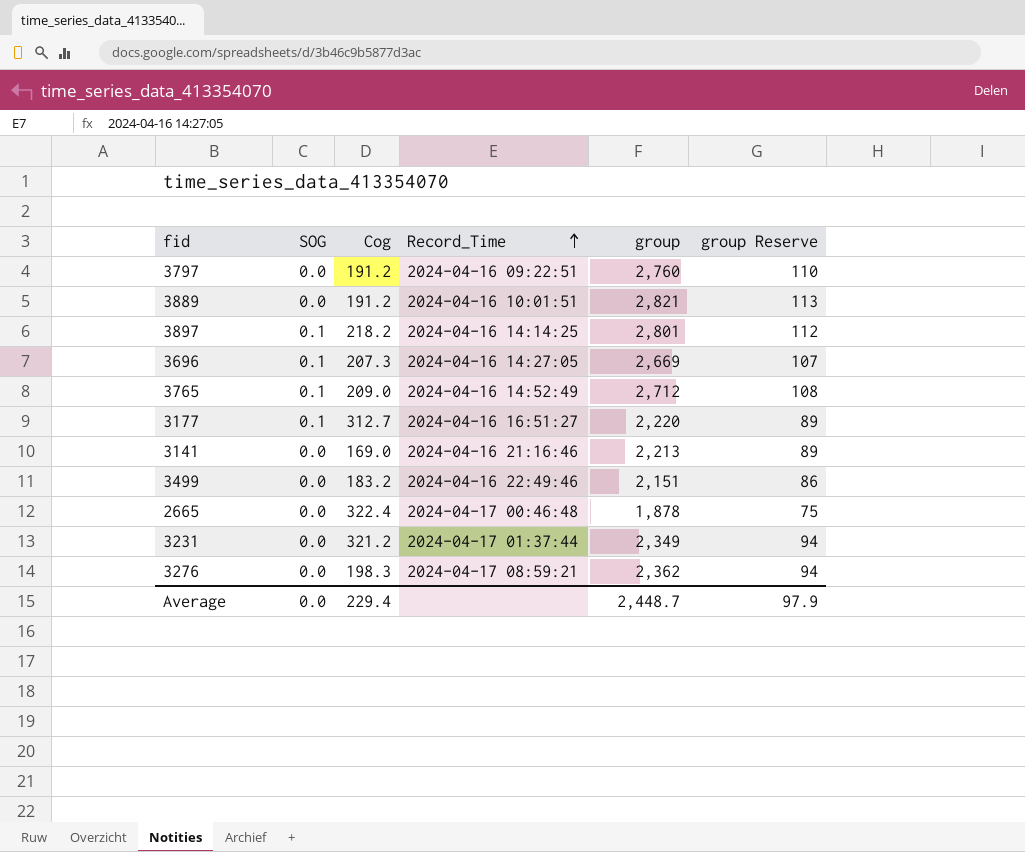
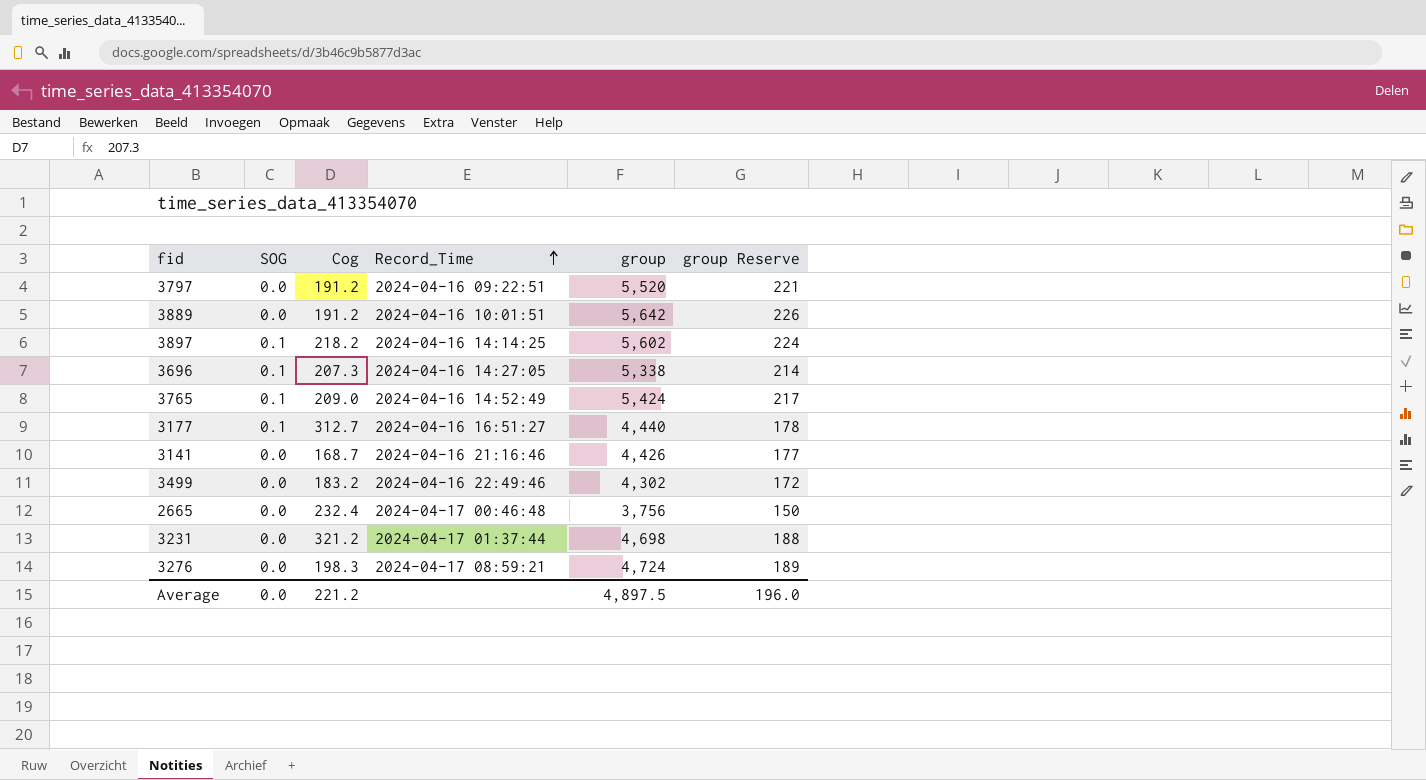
3797 | group: 2,760 -> 5,520
3797 | group Reserve: 110 -> 221
3889 | group: 2,821 -> 5,642
3889 | group Reserve: 113 -> 226
3897 | group: 2,801 -> 5,602
3897 | group Reserve: 112 -> 224
3696 | group: 2,669 -> 5,338
3696 | group Reserve: 107 -> 214
3765 | group: 2,712 -> 5,424
3765 | group Reserve: 108 -> 217
3177 | group: 2,220 -> 4,440
3177 | group Reserve: 89 -> 178
3141 | Cog: 169.0 -> 168.7
3141 | group: 2,213 -> 4,426
3141 | group Reserve: 89 -> 177
3499 | group: 2,151 -> 4,302
3499 | group Reserve: 86 -> 172
2665 | Cog: 322.4 -> 232.4
2665 | group: 1,878 -> 3,756
2665 | group Reserve: 75 -> 150
3231 | group: 2,349 -> 4,698
3231 | group Reserve: 94 -> 188
3276 | group: 2,362 -> 4,724
3276 | group Reserve: 94 -> 189
Average | Cog: 229.4 -> 221.2
Average | group: 2,448.7 -> 4,897.5
Average | group Reserve: 97.9 -> 196.0

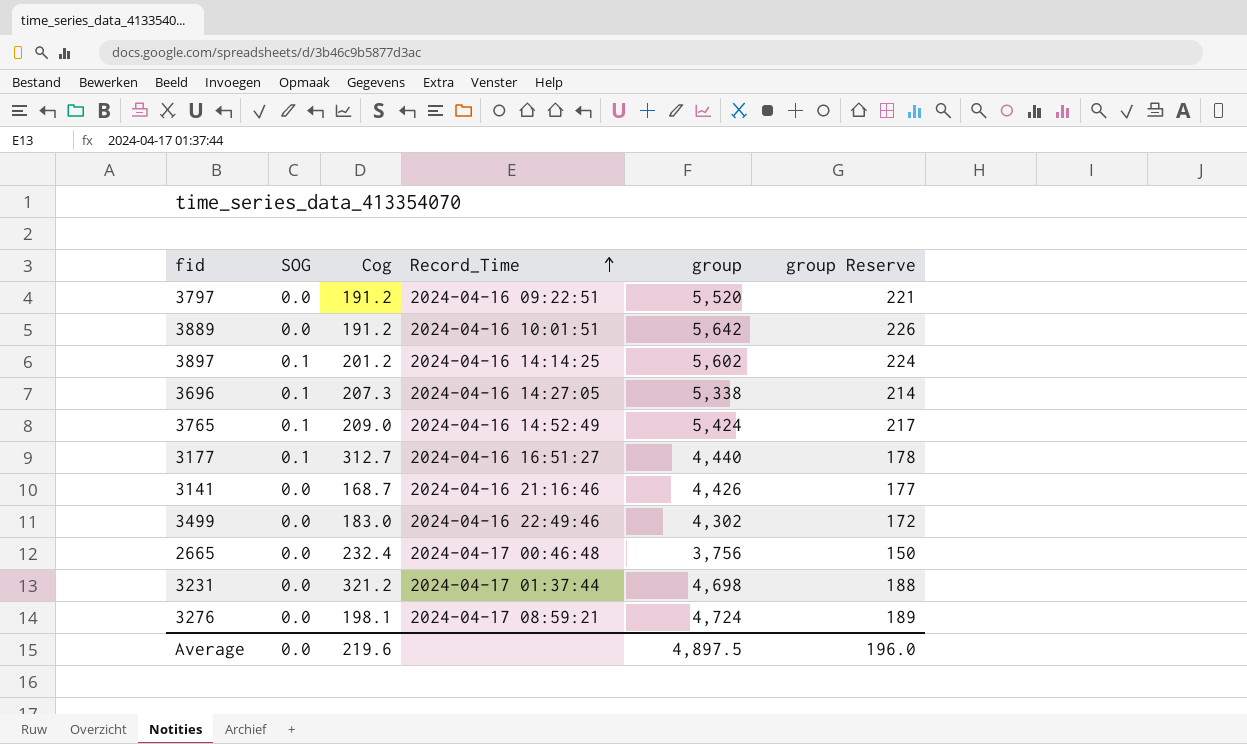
3897 | Cog: 218.2 -> 201.2
3499 | Cog: 183.2 -> 183.0
3276 | Cog: 198.3 -> 198.1
Average | Cog: 221.2 -> 219.6

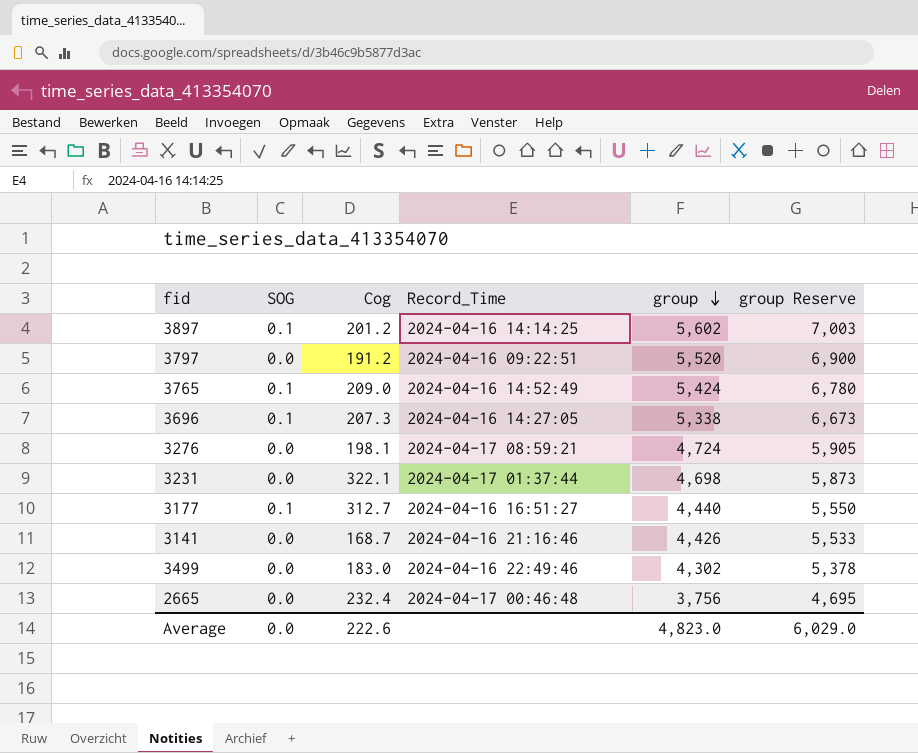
row order: Record_Time ascending -> group descending
column group Reserve | formula: [group] * 0.04 -> [group] * 1.25
row 3889: 0.0 | 191.2 | 2024-04-16 10:01:51 | 5,642 | 226 -> none
3231 | Cog: 321.2 -> 322.1
Average | Cog: 219.6 -> 222.6
Average | group: 4,897.5 -> 4,823.0
Average | group Reserve: 196.0 -> 6,029.0

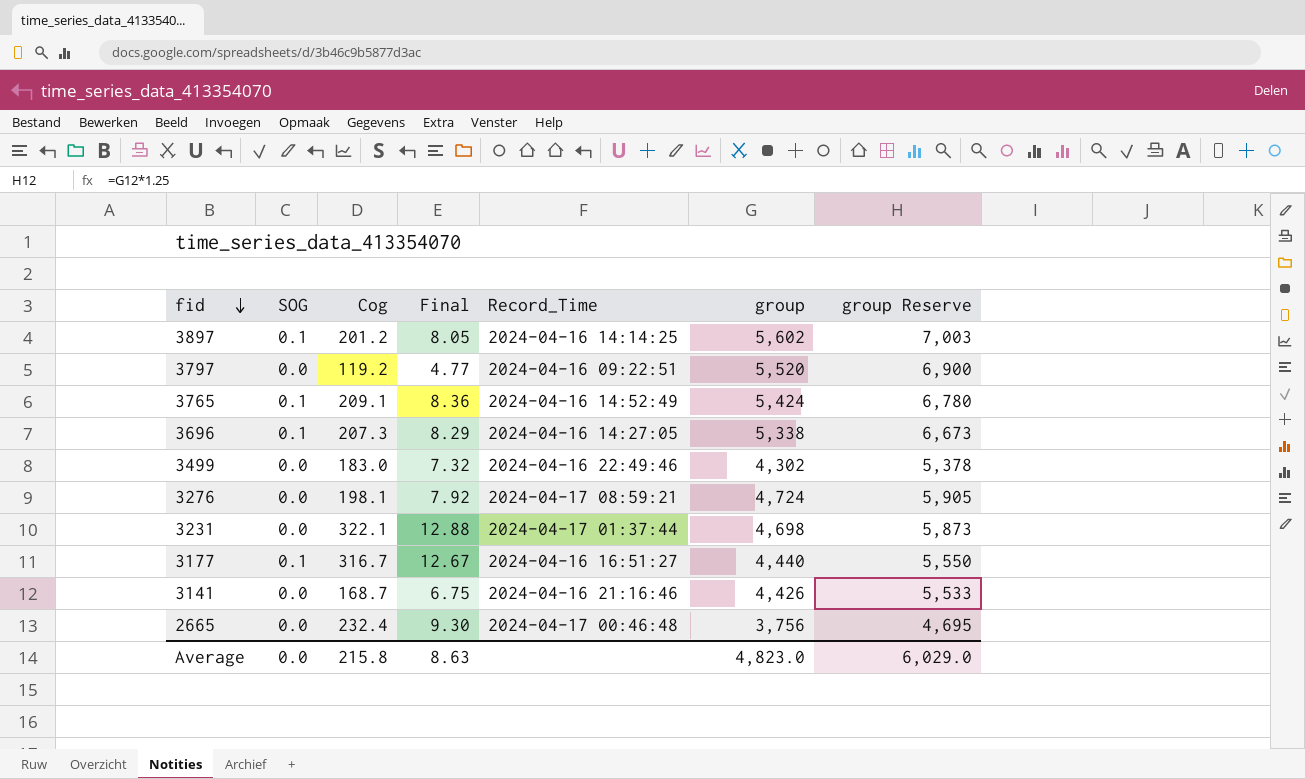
row order: group descending -> fid descending
column Final | formula: none -> [Cog] * 0.04
3797 | Cog: 191.2 -> 119.2
3765 | Cog: 209.0 -> 209.1
3177 | Cog: 312.7 -> 316.7
Average | Cog: 222.6 -> 215.8

